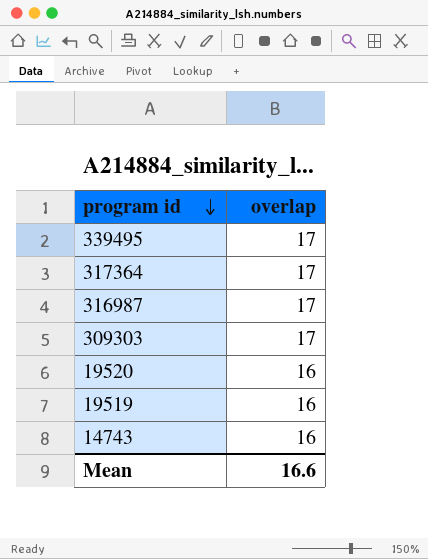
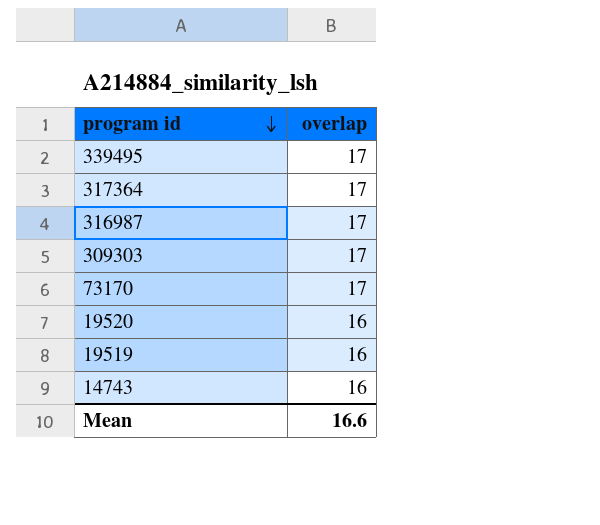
row 73170: none -> 17

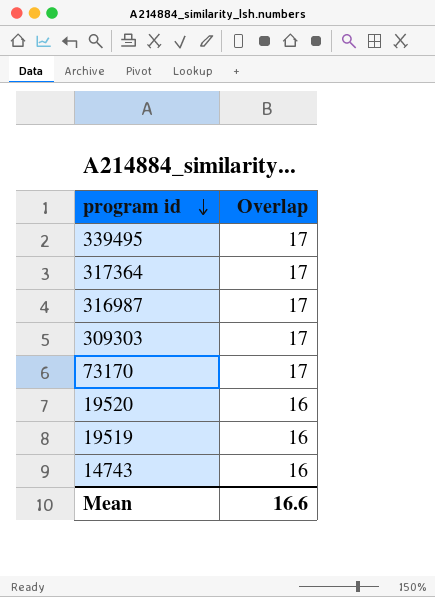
column name: overlap -> Overlap

